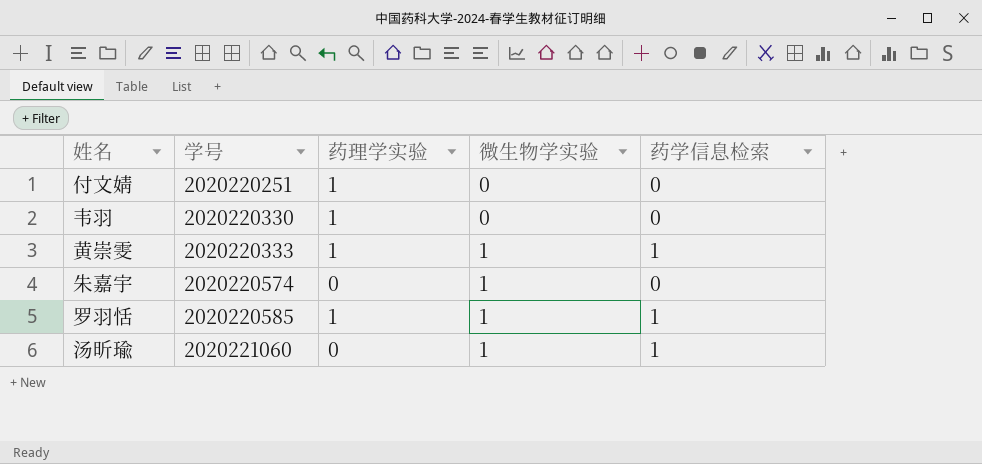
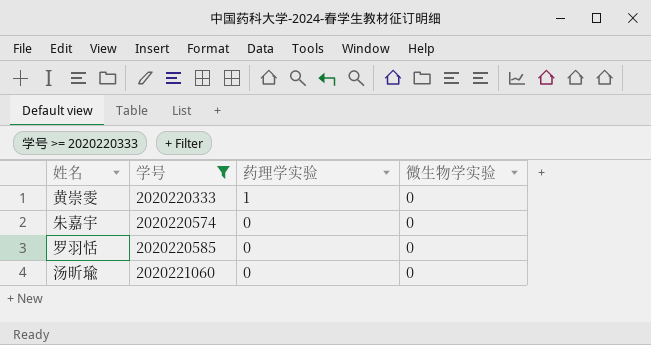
filter: none -> 学号 >= 2020220333
column 药学信息检索 | position: 5 -> none
黄崇雯 | 微生物学实验: 1 -> 0
朱嘉宇 | 微生物学实验: 1 -> 0
罗羽恬 | 药理学实验: 1 -> 0
罗羽恬 | 微生物学实验: 1 -> 0
汤昕瑜 | 微生物学实验: 1 -> 0

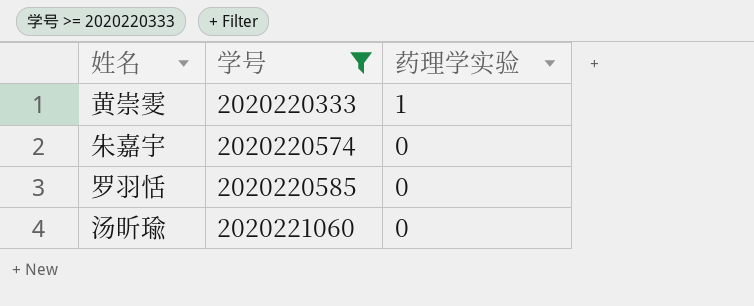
column 微生物学实验 | position: 4 -> none

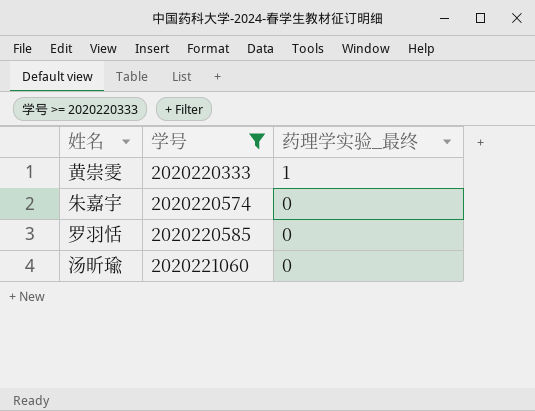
column name: 药理学实验 -> 药理学实验_最终

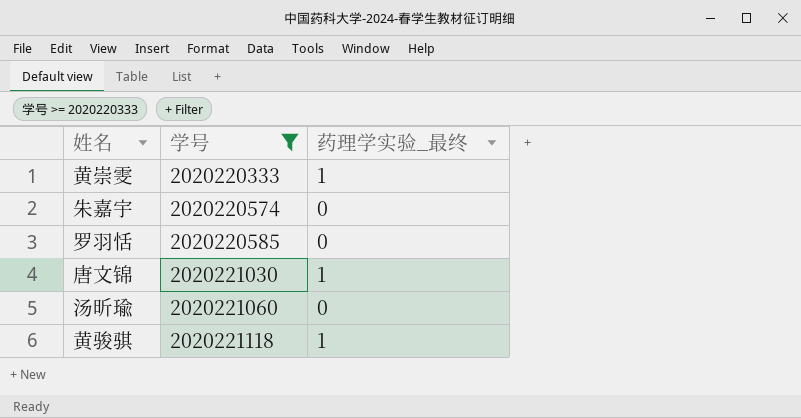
row 唐文锦: none -> 2020221030 | 1
row 黄骏骐: none -> 2020221118 | 1

